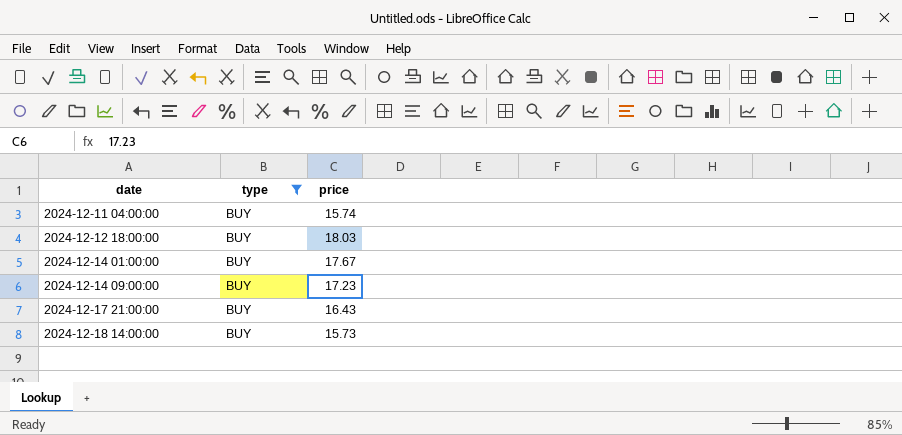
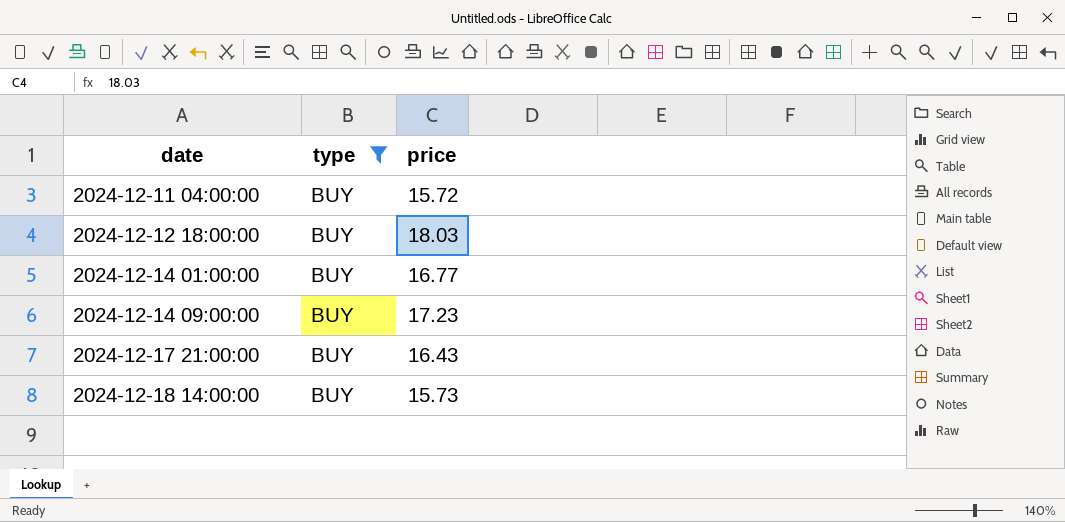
2024-12-11 04:00:00 | price: 15.74 -> 15.72
2024-12-14 01:00:00 | price: 17.67 -> 16.77

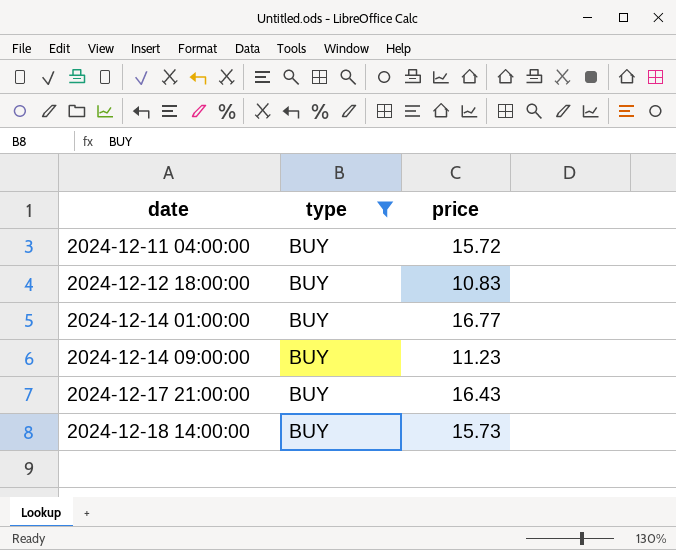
2024-12-12 18:00:00 | price: 18.03 -> 10.83
2024-12-14 09:00:00 | price: 17.23 -> 11.23

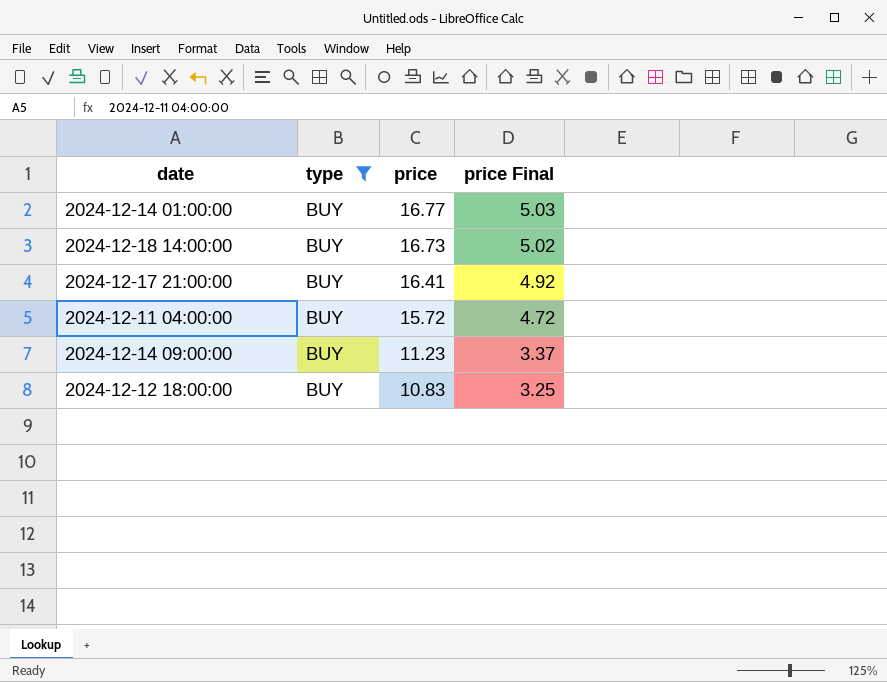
row order: date ascending -> price descending
column price Final | formula: none -> [price] * 0.3
2024-12-18 14:00:00 | price: 15.73 -> 16.73
2024-12-17 21:00:00 | price: 16.43 -> 16.41

